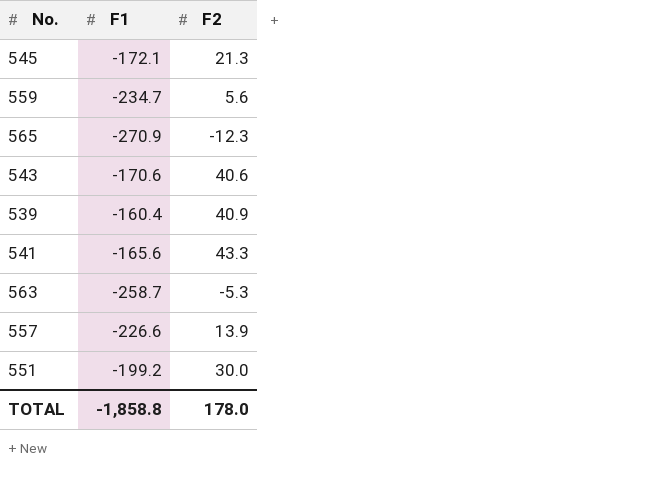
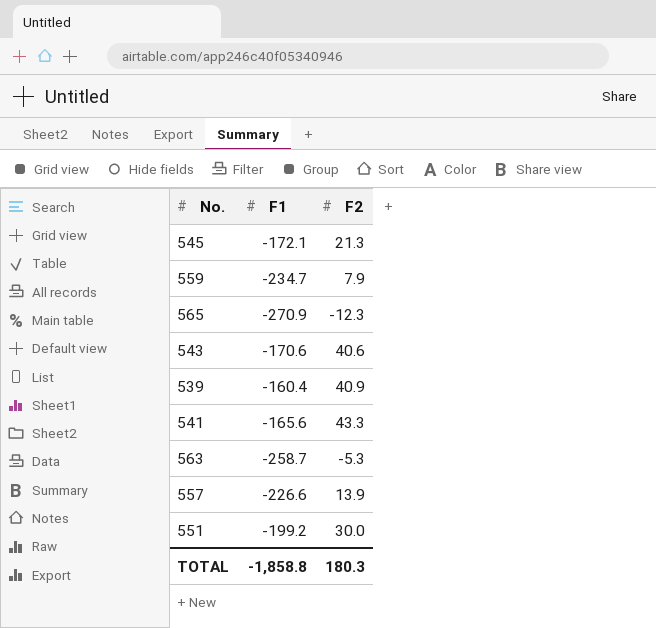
559 | F2: 5.6 -> 7.9
TOTAL | F2: 178.0 -> 180.3

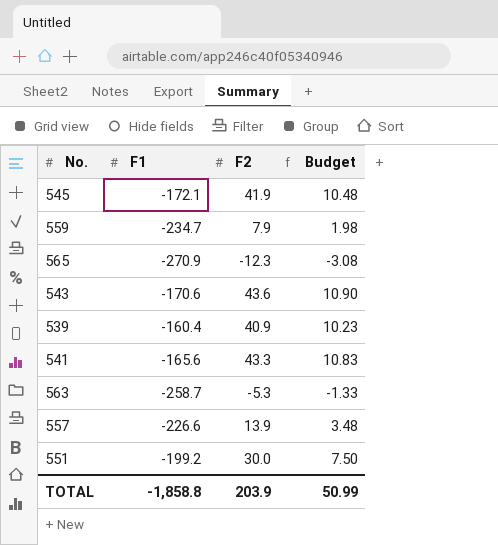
column Budget | formula: none -> [F2] * 0.25
545 | F2: 21.3 -> 41.9
543 | F2: 40.6 -> 43.6
TOTAL | F2: 180.3 -> 203.9

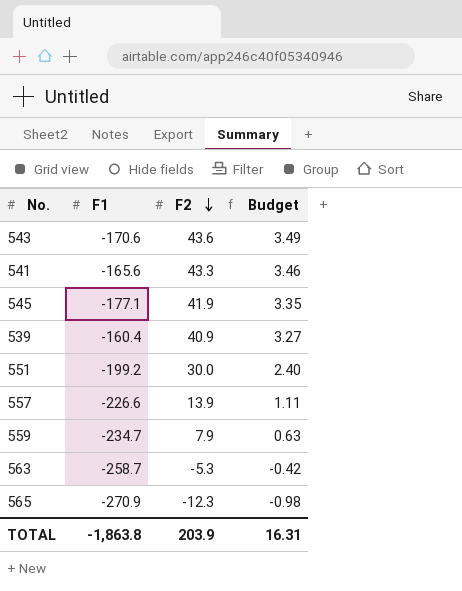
row order: none -> F2 descending
column Budget | formula: [F2] * 0.25 -> [F2] * 0.08
545 | F1: -172.1 -> -177.1
TOTAL | F1: -1,858.8 -> -1,863.8
TOTAL | Budget: 50.99 -> 16.31

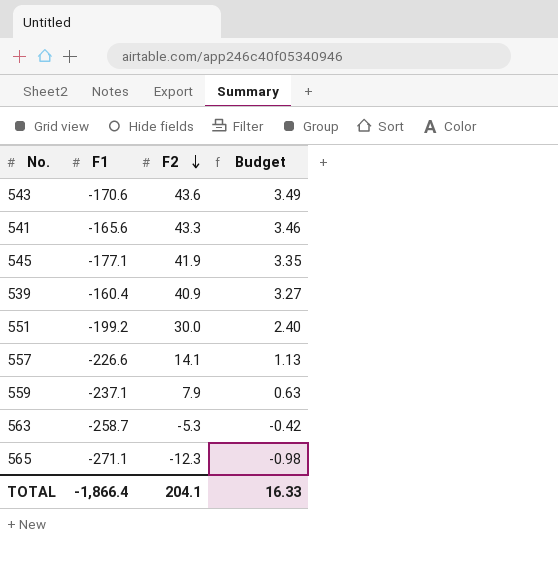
557 | F2: 13.9 -> 14.1
557 | Budget: 1.11 -> 1.13
559 | F1: -234.7 -> -237.1
565 | F1: -270.9 -> -271.1
TOTAL | F1: -1,863.8 -> -1,866.4
TOTAL | F2: 203.9 -> 204.1
TOTAL | Budget: 16.31 -> 16.33

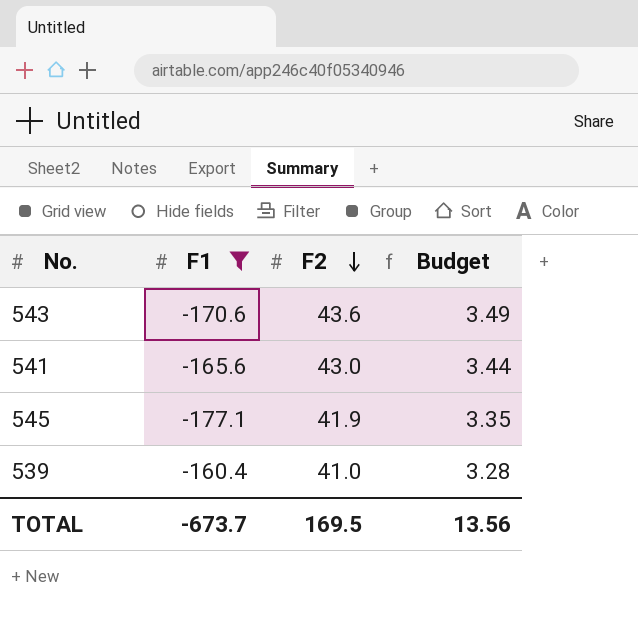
filter: none -> F1 >= -177.1
541 | F2: 43.3 -> 43.0
541 | Budget: 3.46 -> 3.44
539 | F2: 40.9 -> 41.0
539 | Budget: 3.27 -> 3.28
TOTAL | F1: -1,866.4 -> -673.7
TOTAL | F2: 204.1 -> 169.5
TOTAL | Budget: 16.33 -> 13.56

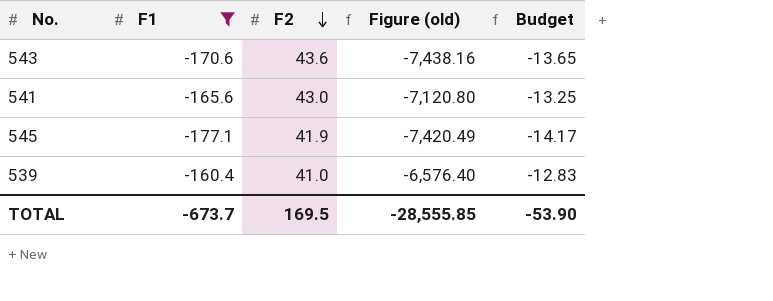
column Figure (old) | formula: none -> [F1] * [F2]
column Budget | formula: [F2] * 0.08 -> [F1] * 0.08
TOTAL | Budget: 13.56 -> -53.90

